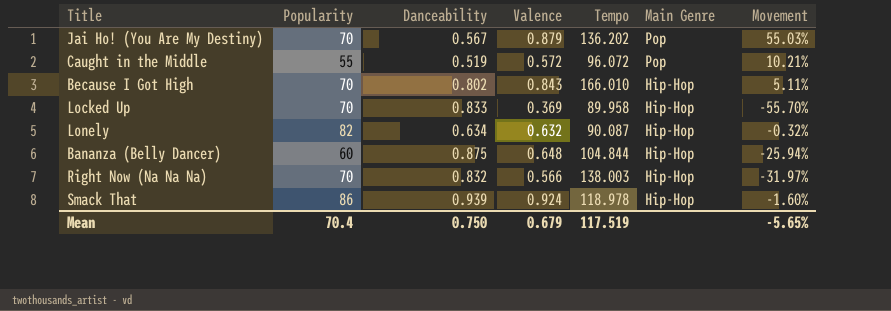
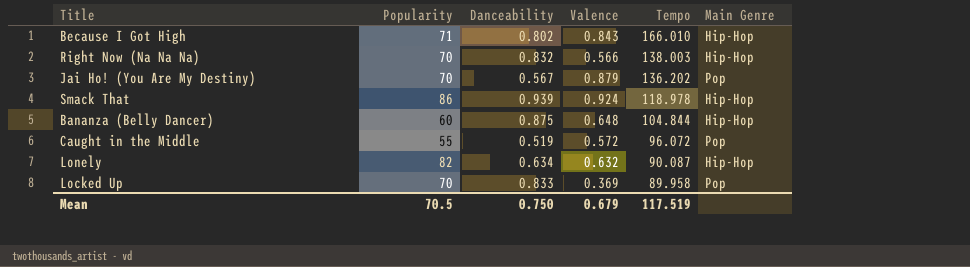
row order: Main Genre descending -> Tempo descending
column Movement | formula: ([Valence] - [Danceability]) / [Danceability] -> none
Because I Got High | Popularity: 70 -> 71
Locked Up | Main Genre: Hip-Hop -> Pop
Mean | Popularity: 70.4 -> 70.5

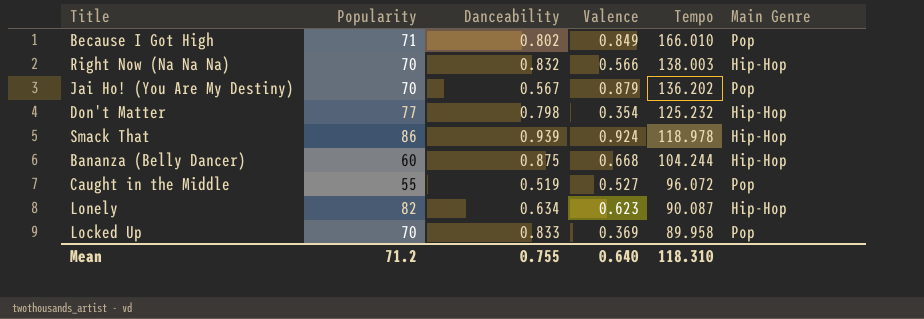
Because I Got High | Valence: 0.843 -> 0.849
Because I Got High | Main Genre: Hip-Hop -> Pop
row Don't Matter: none -> 77 | 0.798 | 0.354 | 125.232 | Hip-Hop
Bananza (Belly Dancer) | Valence: 0.648 -> 0.668
Bananza (Belly Dancer) | Tempo: 104.844 -> 104.244
Caught in the Middle | Valence: 0.572 -> 0.527
Lonely | Valence: 0.632 -> 0.623
Mean | Popularity: 70.5 -> 71.2
Mean | Danceability: 0.750 -> 0.755
Mean | Valence: 0.679 -> 0.640
Mean | Tempo: 117.519 -> 118.310

